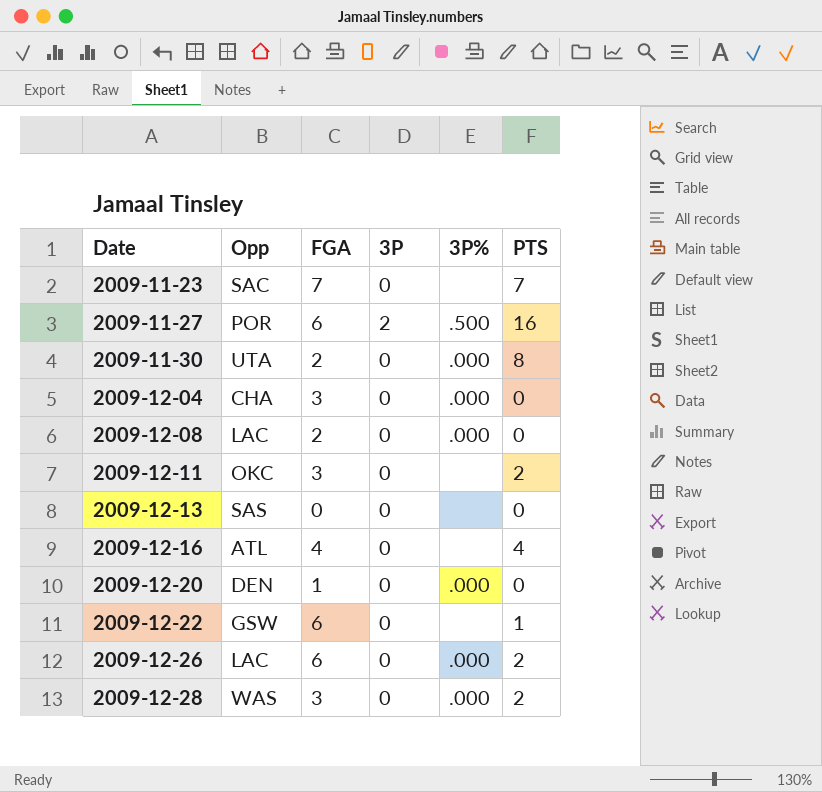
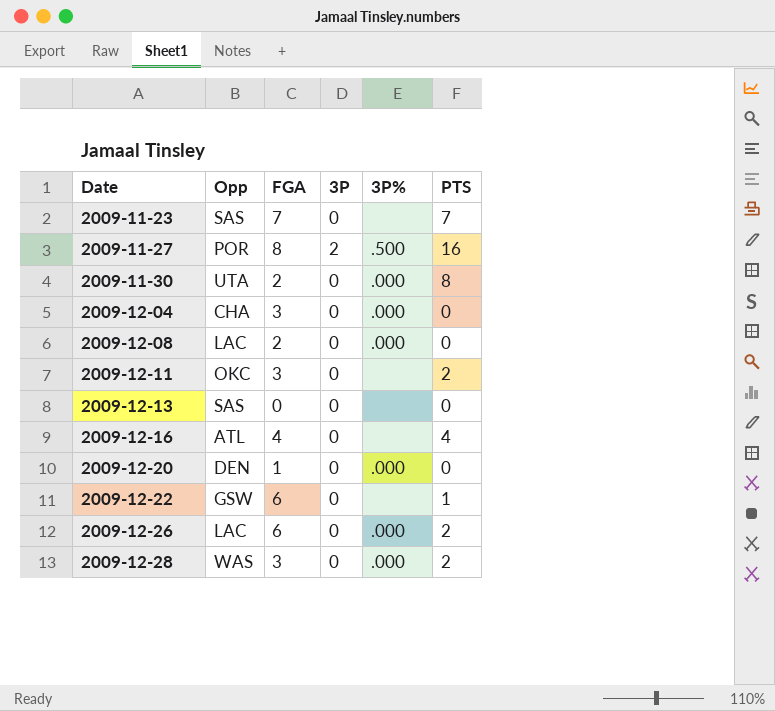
2009-11-23 | Opp: SAC -> SAS
2009-11-27 | FGA: 6 -> 8

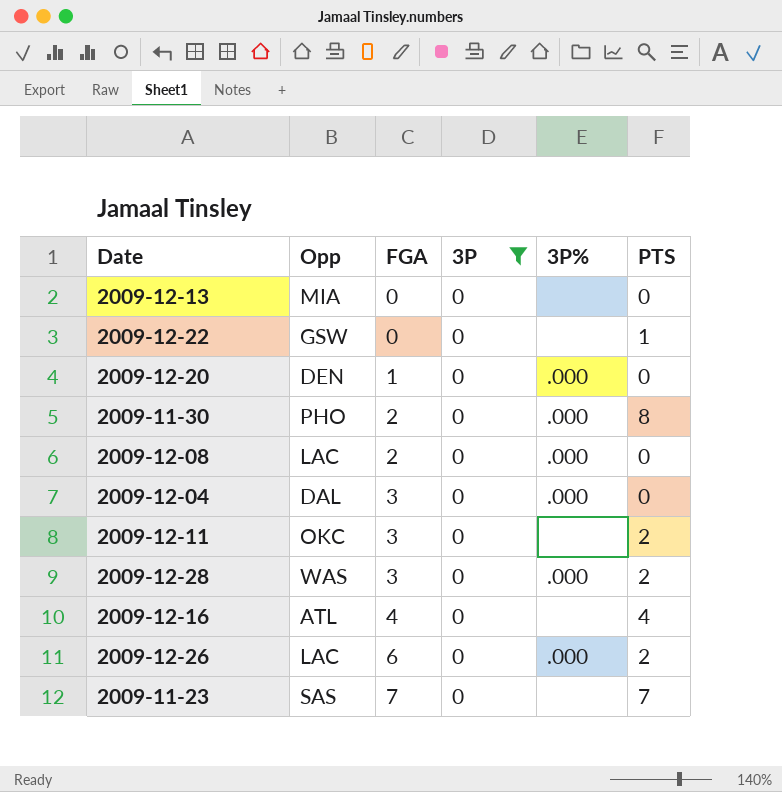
filter: none -> 3P = 0
row order: Date ascending -> FGA ascending
2009-12-13 | Opp: SAS -> MIA
2009-12-22 | FGA: 6 -> 0
2009-11-30 | Opp: UTA -> PHO
2009-12-04 | Opp: CHA -> DAL

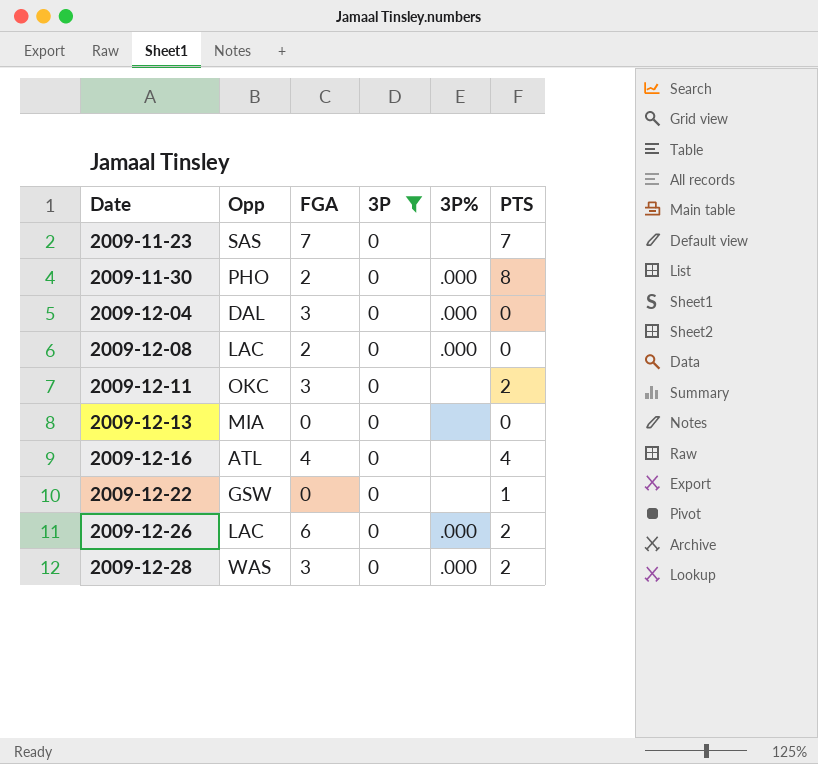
row order: FGA ascending -> Date ascending
row 2009-12-20: DEN | 1 | 0 | .000 | 0 -> none

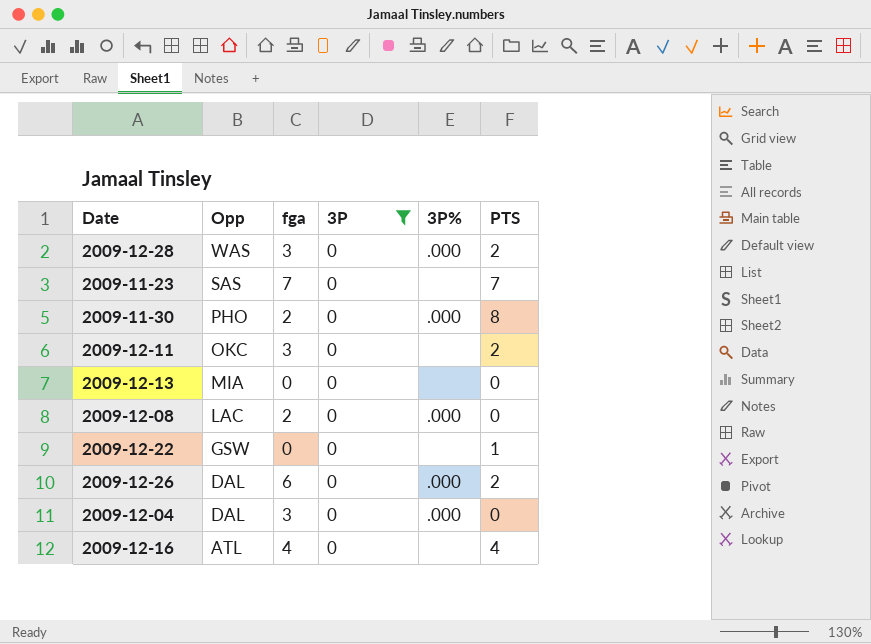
row order: Date ascending -> Opp descending
column name: FGA -> fga
2009-12-26 | Opp: LAC -> DAL

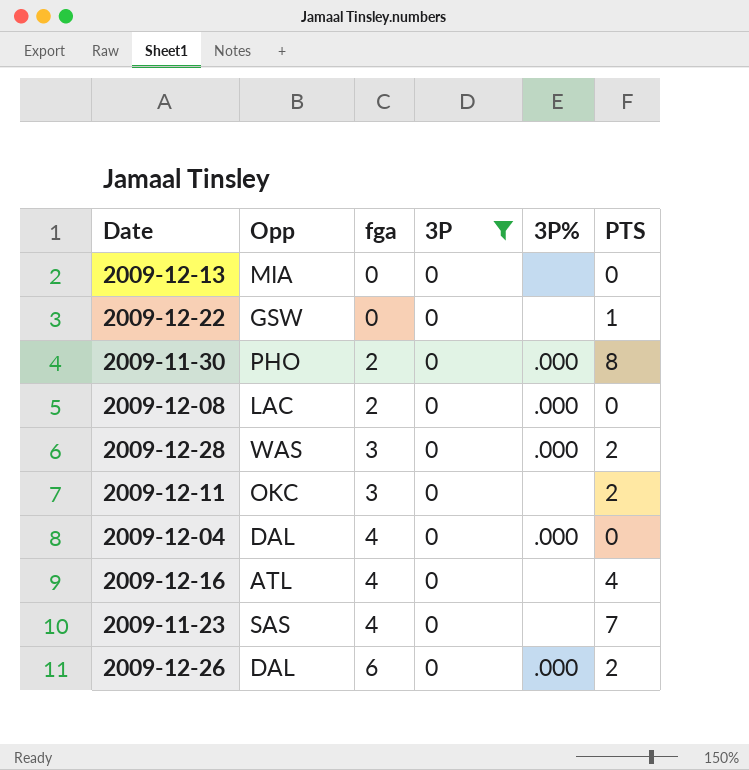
row order: Opp descending -> fga ascending
2009-12-04 | fga: 3 -> 4
2009-11-23 | fga: 7 -> 4

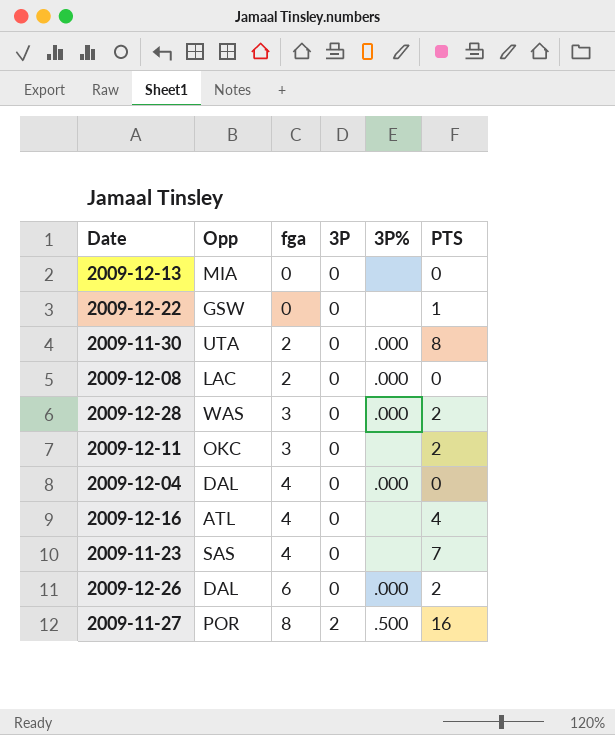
filter: 3P = 0 -> none
2009-11-30 | Opp: PHO -> UTA

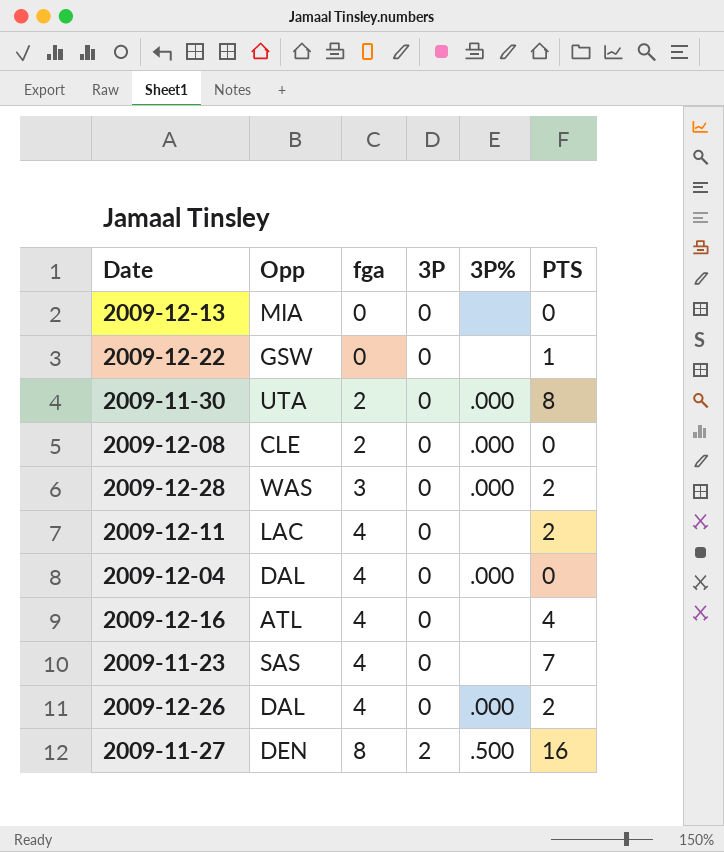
2009-12-08 | Opp: LAC -> CLE
2009-12-11 | Opp: OKC -> LAC
2009-12-11 | fga: 3 -> 4
2009-12-26 | fga: 6 -> 4
2009-11-27 | Opp: POR -> DEN

